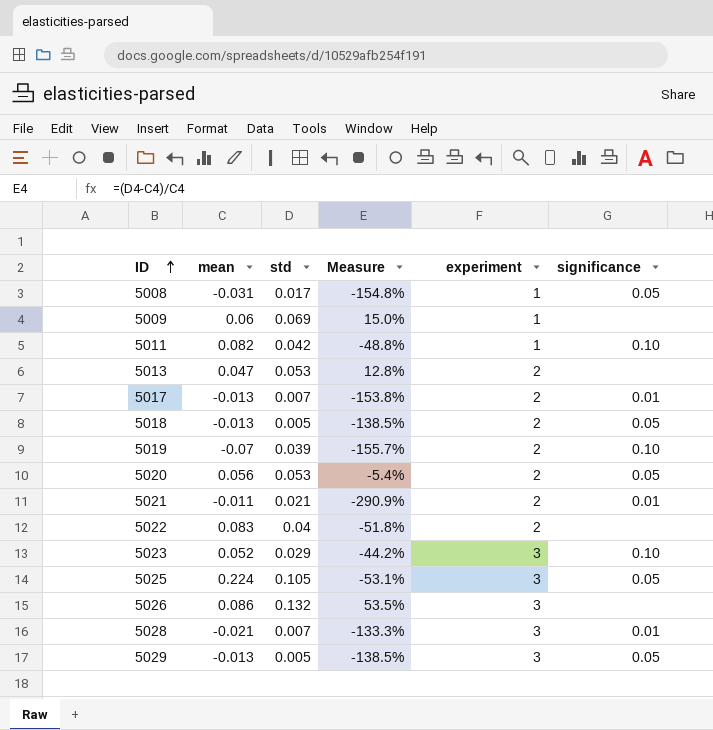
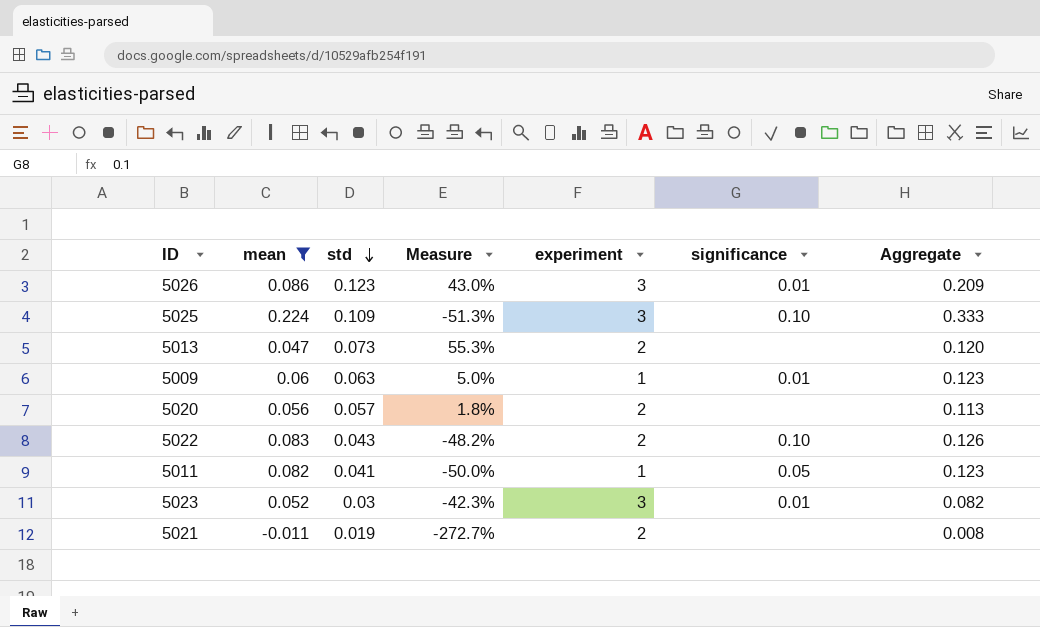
filter: none -> mean >= -0.011
row order: ID ascending -> std descending
column Aggregate | formula: none -> [mean] + [std]
5026 | std: 0.132 -> 0.123
5026 | Measure: 53.5% -> 43.0%
5026 | significance: none -> 0.01
5025 | std: 0.105 -> 0.109
5025 | Measure: -53.1% -> -51.3%
5025 | significance: 0.05 -> 0.10
5013 | std: 0.053 -> 0.073
5013 | Measure: 12.8% -> 55.3%
5009 | std: 0.069 -> 0.063
5009 | Measure: 15.0% -> 5.0%
5009 | significance: none -> 0.01
5020 | std: 0.053 -> 0.057
5020 | Measure: -5.4% -> 1.8%
5020 | significance: 0.05 -> none
5022 | std: 0.04 -> 0.043
5022 | Measure: -51.8% -> -48.2%
5022 | significance: none -> 0.10
5011 | std: 0.042 -> 0.041
5011 | Measure: -48.8% -> -50.0%
5011 | significance: 0.10 -> 0.05
5023 | std: 0.029 -> 0.03
5023 | Measure: -44.2% -> -42.3%
5023 | significance: 0.10 -> 0.01
5021 | std: 0.021 -> 0.019
5021 | Measure: -290.9% -> -272.7%
5021 | significance: 0.01 -> none

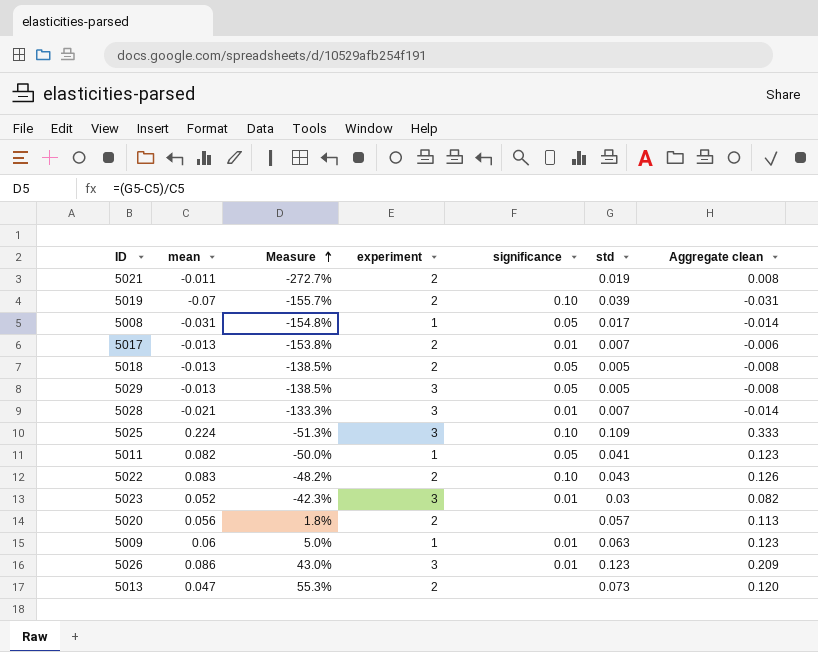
filter: mean >= -0.011 -> none
row order: std descending -> Measure ascending
column std | position: 3 -> 6
column name: Aggregate -> Aggregate clean

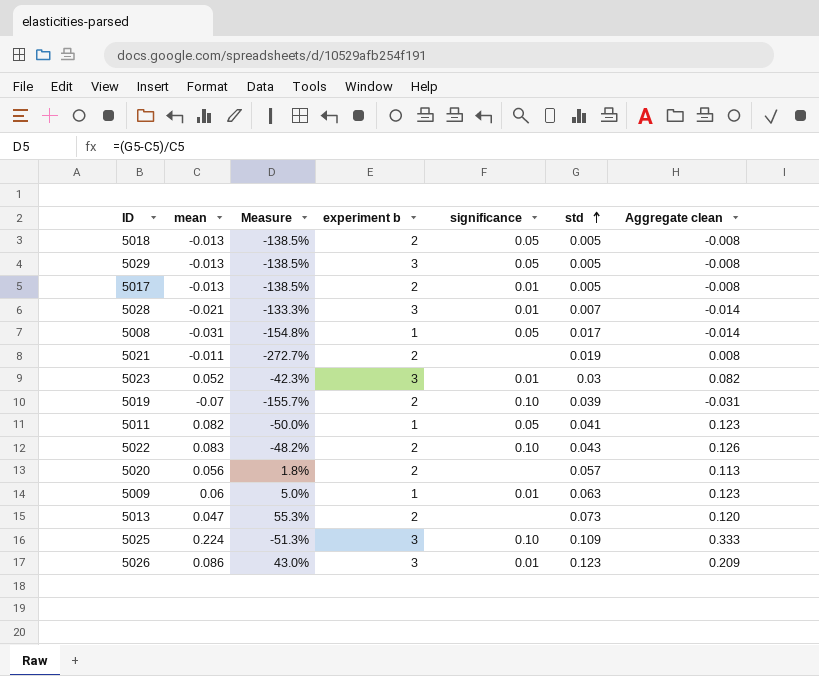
row order: Measure ascending -> std ascending
column name: experiment -> experiment b
5017 | Measure: -153.8% -> -138.5%
5017 | std: 0.007 -> 0.005
5017 | Aggregate clean: -0.006 -> -0.008

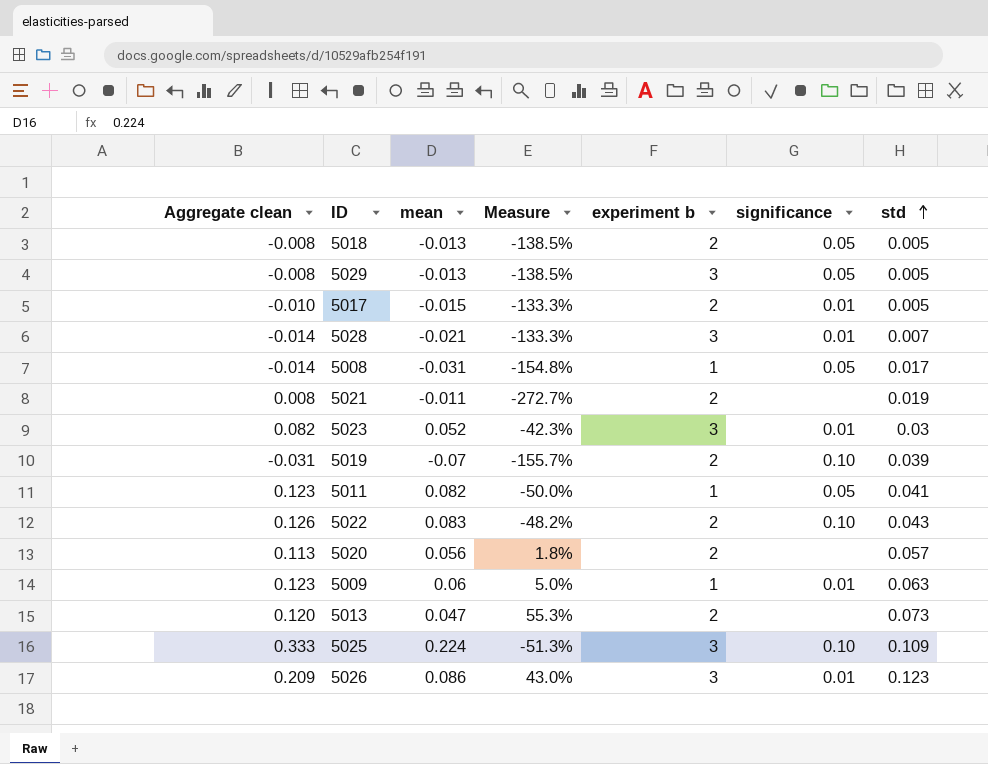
column Aggregate clean | position: 7 -> 1
5017 | Aggregate clean: -0.008 -> -0.010
5017 | mean: -0.013 -> -0.015
5017 | Measure: -138.5% -> -133.3%

